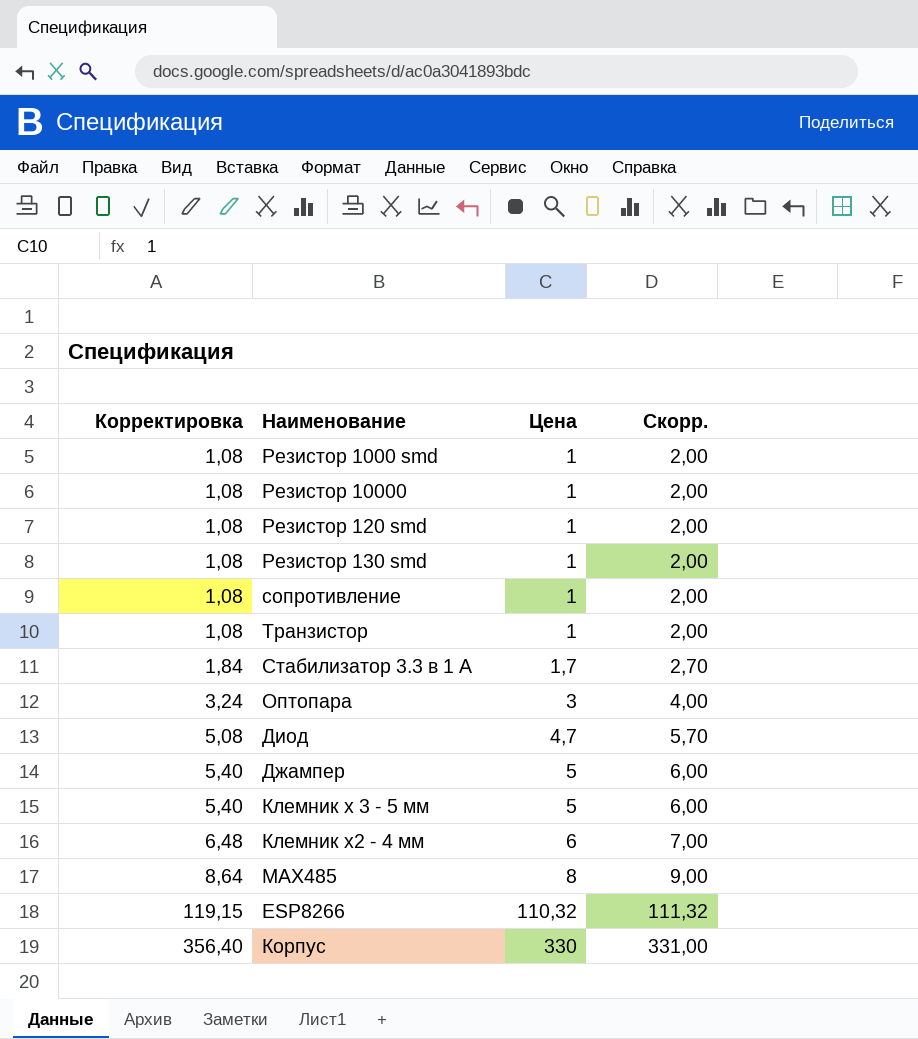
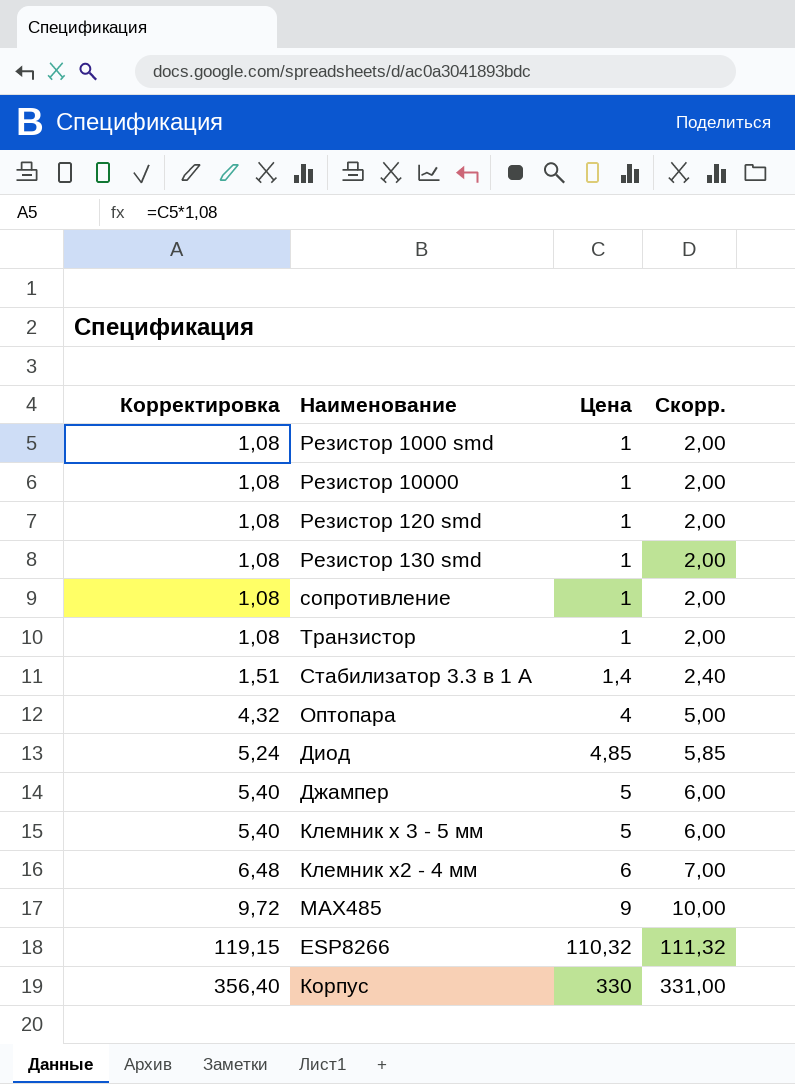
Стабилизатор 3.3 в 1 А | Корректировка: 1,84 -> 1,51
Стабилизатор 3.3 в 1 А | Цена: 1,7 -> 1,4
Стабилизатор 3.3 в 1 А | Скорр.: 2,70 -> 2,40
Оптопара | Корректировка: 3,24 -> 4,32
Оптопара | Цена: 3 -> 4
Оптопара | Скорр.: 4,00 -> 5,00
Диод | Корректировка: 5,08 -> 5,24
Диод | Цена: 4,7 -> 4,85
Диод | Скорр.: 5,70 -> 5,85
MAX485 | Корректировка: 8,64 -> 9,72
MAX485 | Цена: 8 -> 9
MAX485 | Скорр.: 9,00 -> 10,00

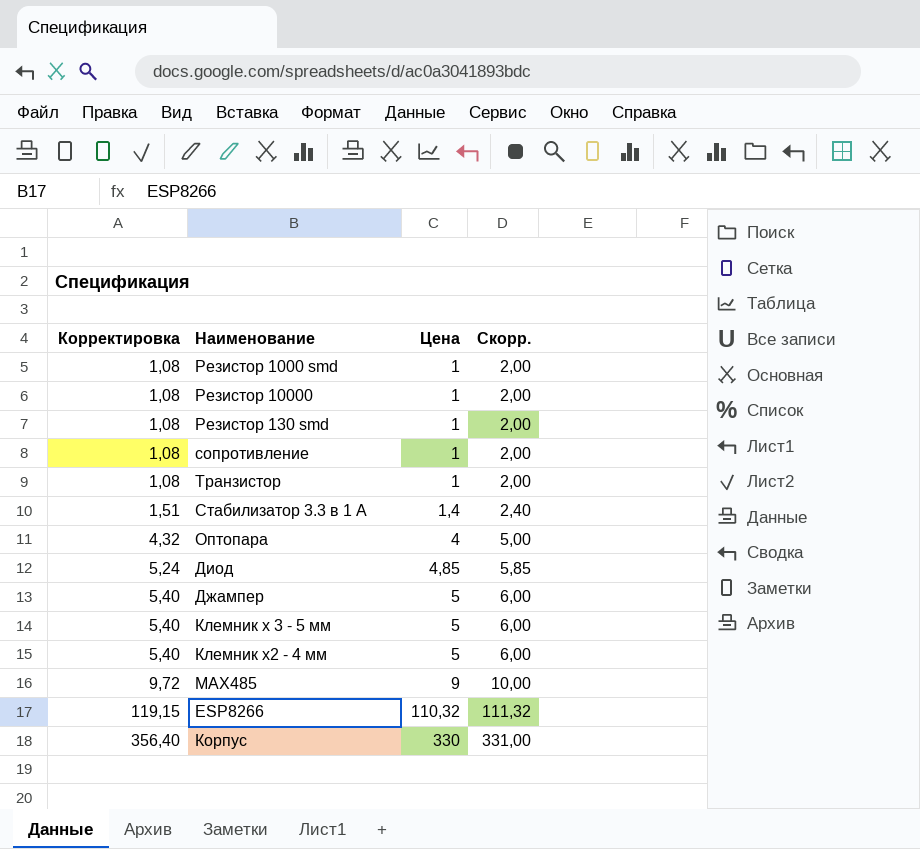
row Резистор 120 smd: 1,08 | 1 | 2,00 -> none
Клемник х2 - 4 мм | Корректировка: 6,48 -> 5,40
Клемник х2 - 4 мм | Цена: 6 -> 5
Клемник х2 - 4 мм | Скорр.: 7,00 -> 6,00

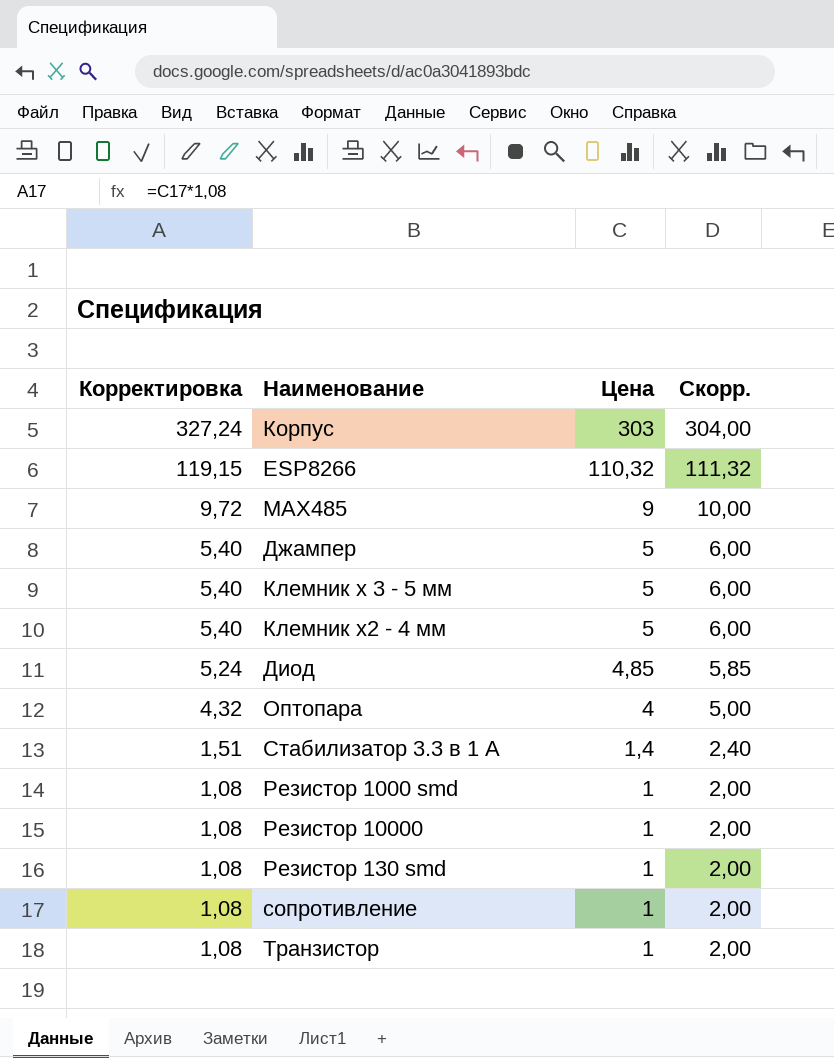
row order: Корректировка ascending -> Корректировка descending
Корпус | Корректировка: 356,40 -> 327,24
Корпус | Цена: 330 -> 303
Корпус | Скорр.: 331,00 -> 304,00

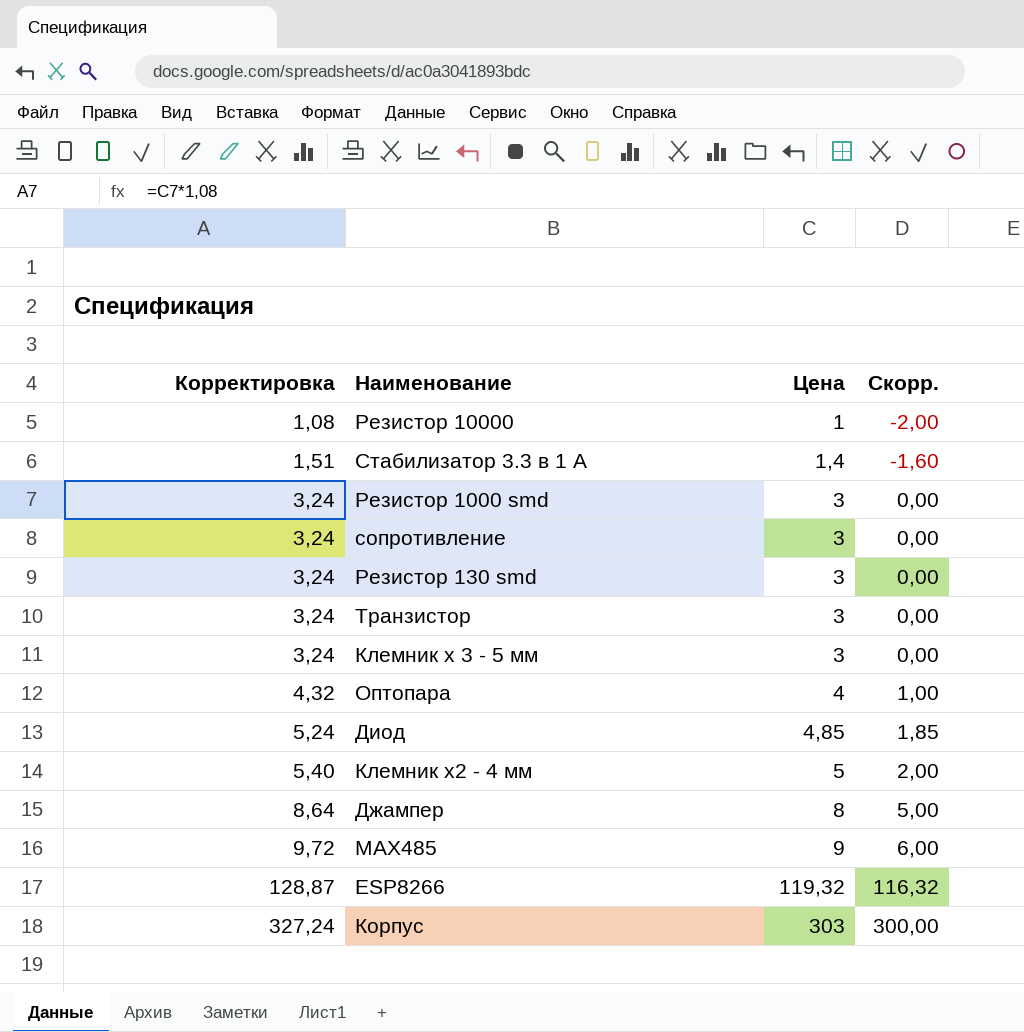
row order: Корректировка descending -> Корректировка ascending
column Скорр. | formula: [Цена] + 1 -> [Цена] - 3
Резистор 1000 smd | Корректировка: 1,08 -> 3,24
Резистор 1000 smd | Цена: 1 -> 3
сопротивление | Корректировка: 1,08 -> 3,24
сопротивление | Цена: 1 -> 3
Резистор 130 smd | Корректировка: 1,08 -> 3,24
Резистор 130 smd | Цена: 1 -> 3
Транзистор | Корректировка: 1,08 -> 3,24
Транзистор | Цена: 1 -> 3
Клемник х 3 - 5 мм | Корректировка: 5,40 -> 3,24
Клемник х 3 - 5 мм | Цена: 5 -> 3
Джампер | Корректировка: 5,40 -> 8,64
Джампер | Цена: 5 -> 8
ESP8266 | Корректировка: 119,15 -> 128,87
ESP8266 | Цена: 110,32 -> 119,32

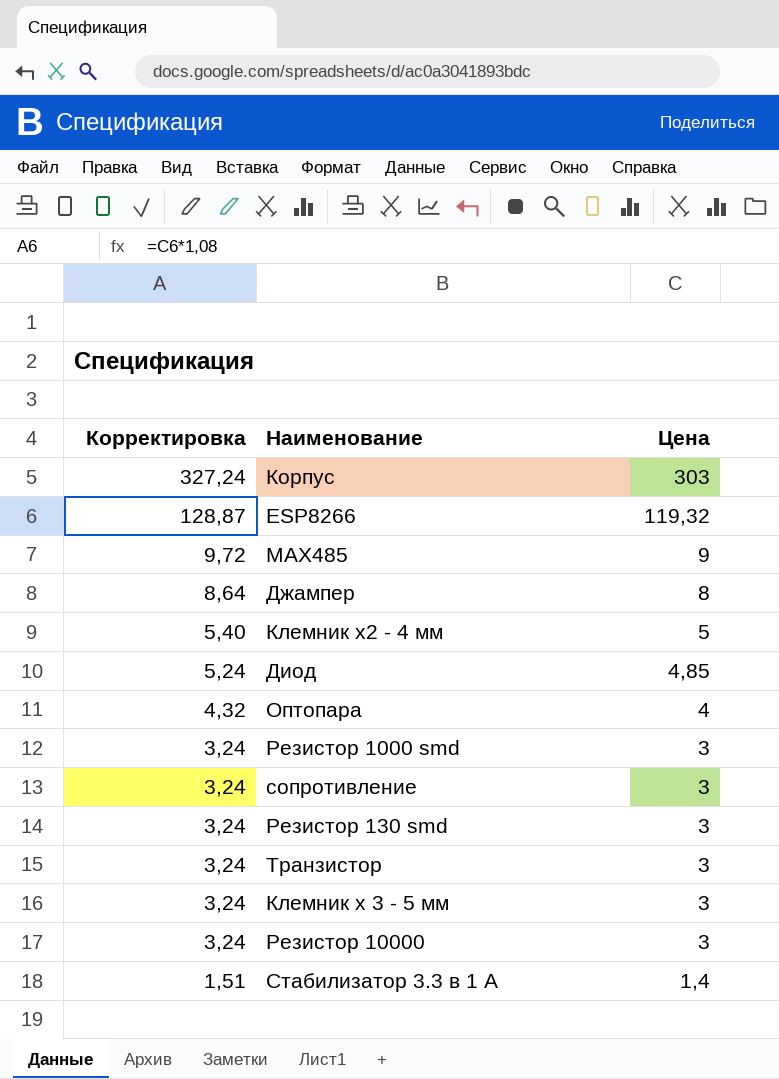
row order: Корректировка ascending -> Корректировка descending
column Скорр. | formula: [Цена] - 3 -> none
Резистор 10000 | Корректировка: 1,08 -> 3,24
Резистор 10000 | Цена: 1 -> 3

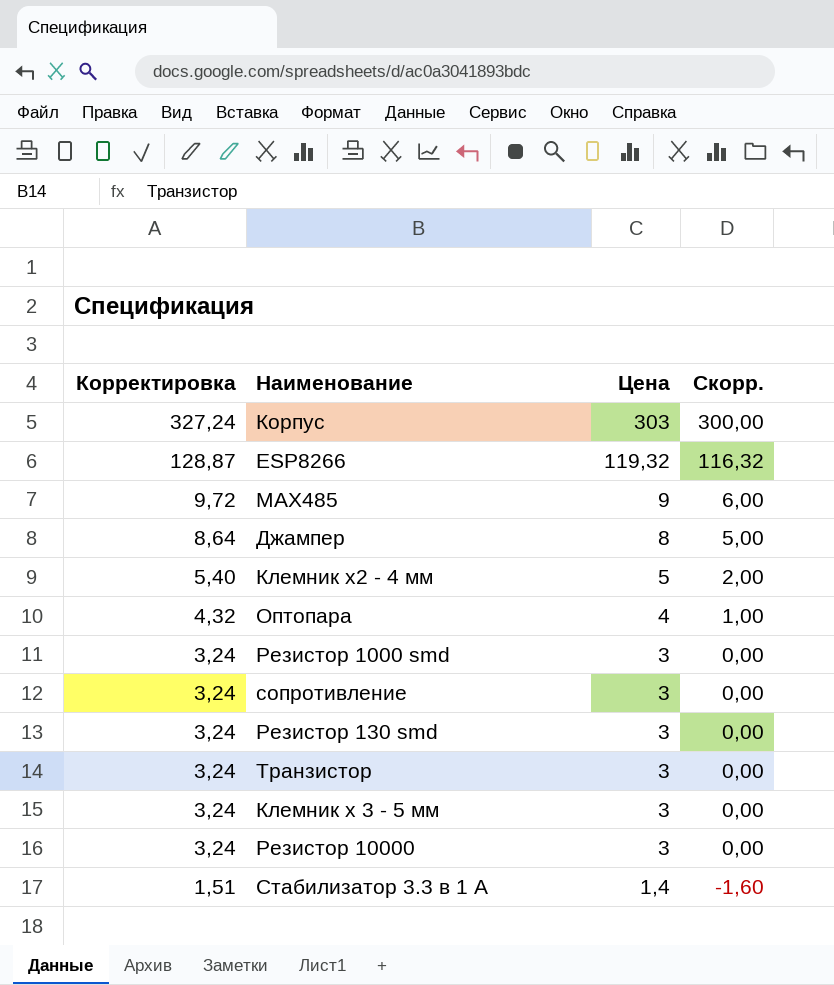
column Скорр. | formula: none -> [Цена] - 3
row Диод: 5,24 | 4,85 -> none

